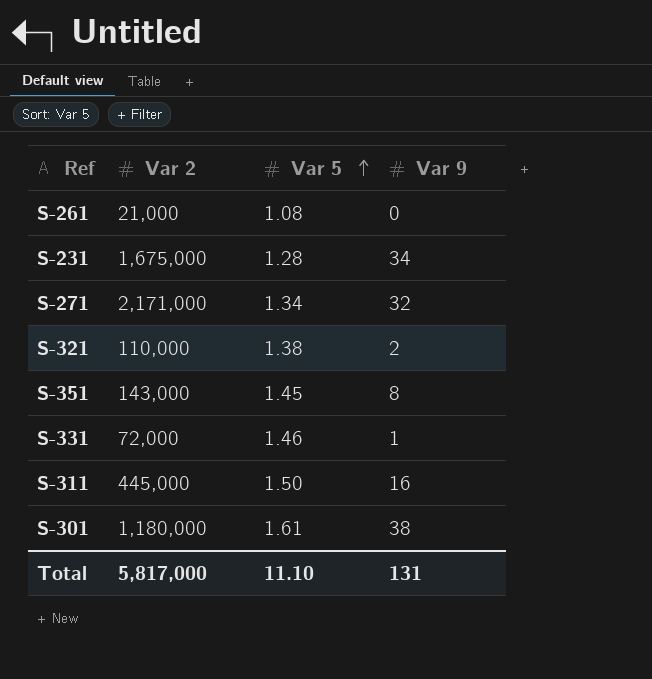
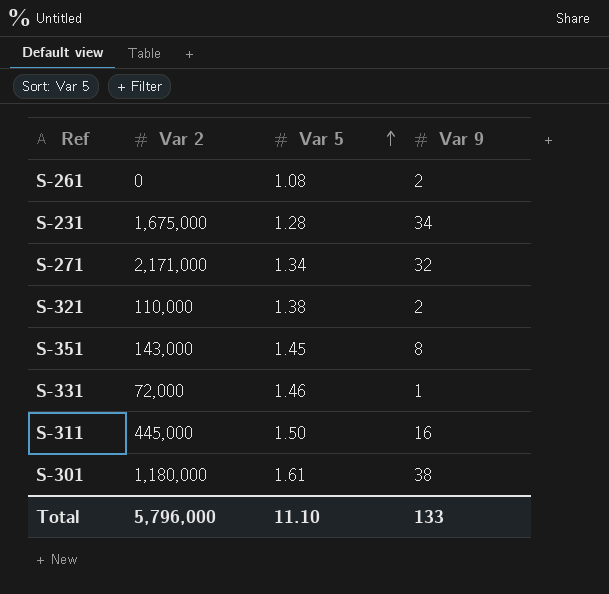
S-261 | Var 2: 21,000 -> 0
S-261 | Var 9: 0 -> 2
Total | Var 2: 5,817,000 -> 5,796,000
Total | Var 9: 131 -> 133

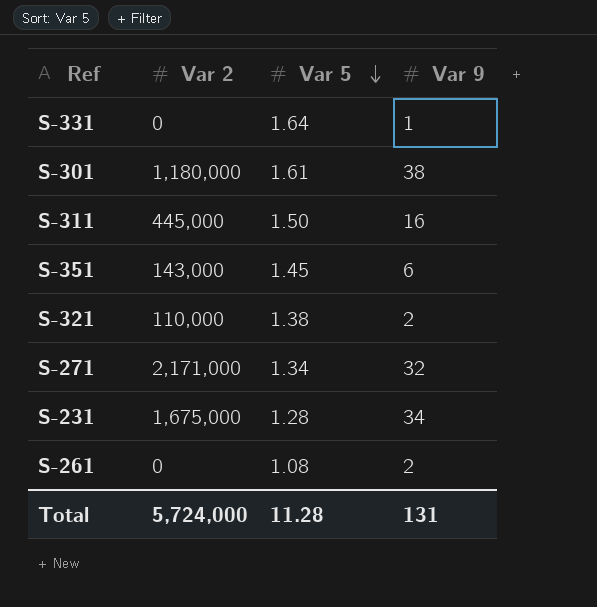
row order: Var 5 ascending -> Var 5 descending
S-331 | Var 2: 72,000 -> 0
S-331 | Var 5: 1.46 -> 1.64
S-351 | Var 9: 8 -> 6
Total | Var 2: 5,796,000 -> 5,724,000
Total | Var 5: 11.10 -> 11.28
Total | Var 9: 133 -> 131

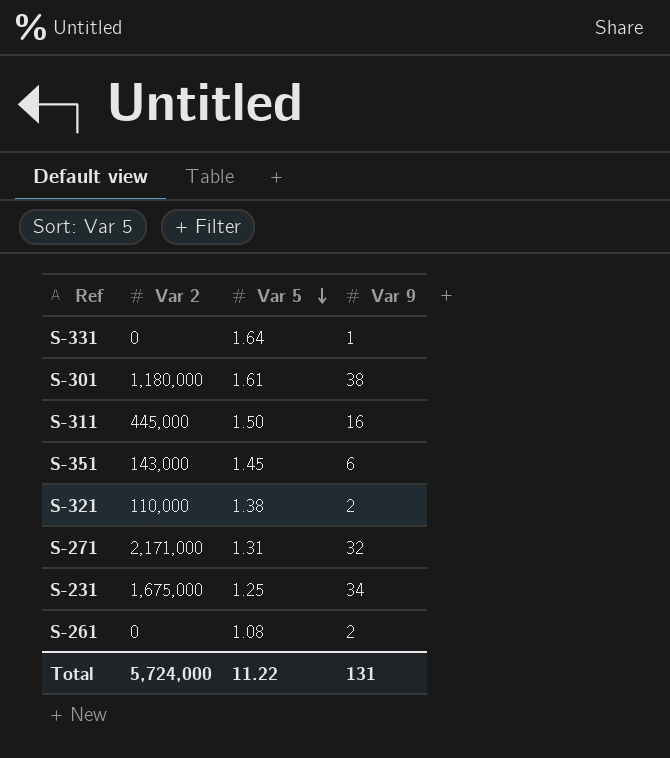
S-271 | Var 5: 1.34 -> 1.31
S-231 | Var 5: 1.28 -> 1.25
Total | Var 5: 11.28 -> 11.22

